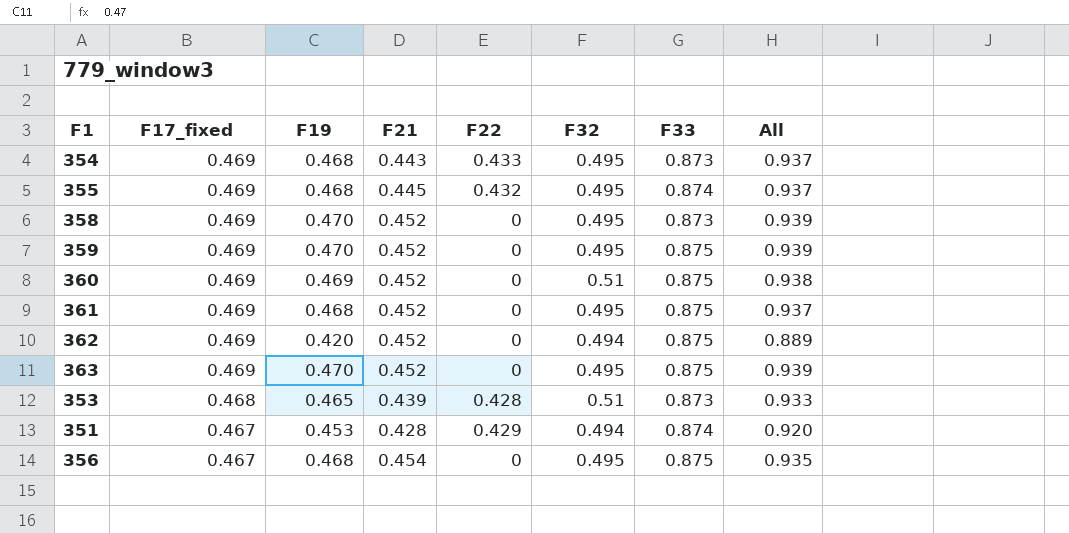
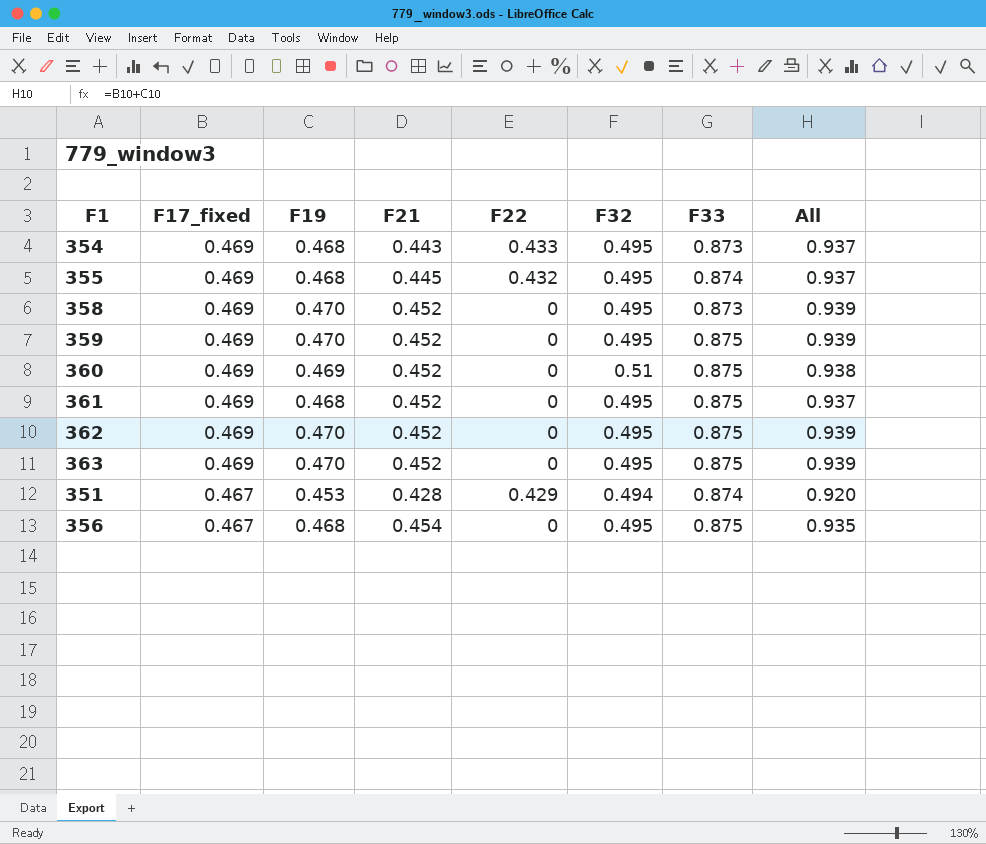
row 353: 0.468 | 0.465 | 0.439 | 0.428 | 0.51 | 0.873 | 0.933 -> none
362 | F19: 0.420 -> 0.470
362 | F32: 0.494 -> 0.495
362 | All: 0.889 -> 0.939

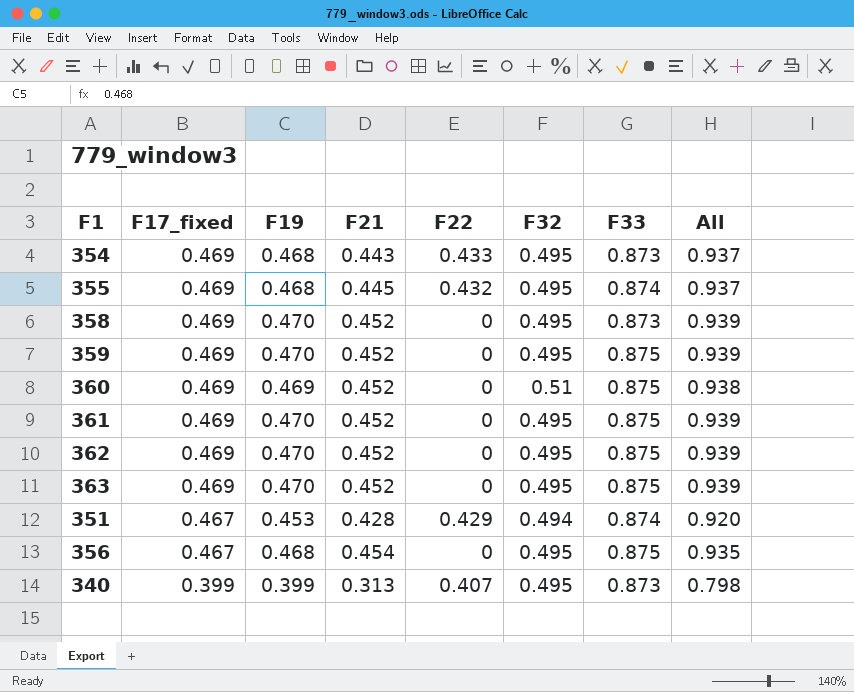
361 | F19: 0.468 -> 0.470
361 | All: 0.937 -> 0.939
row 340: none -> 0.399 | 0.399 | 0.313 | 0.407 | 0.495 | 0.873 | 0.798

